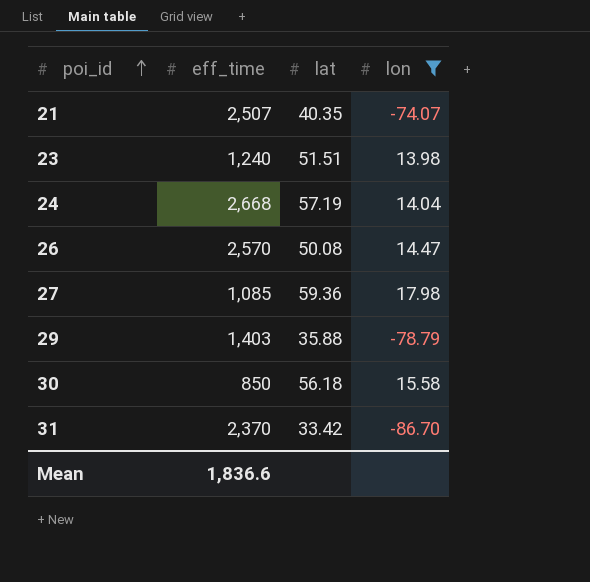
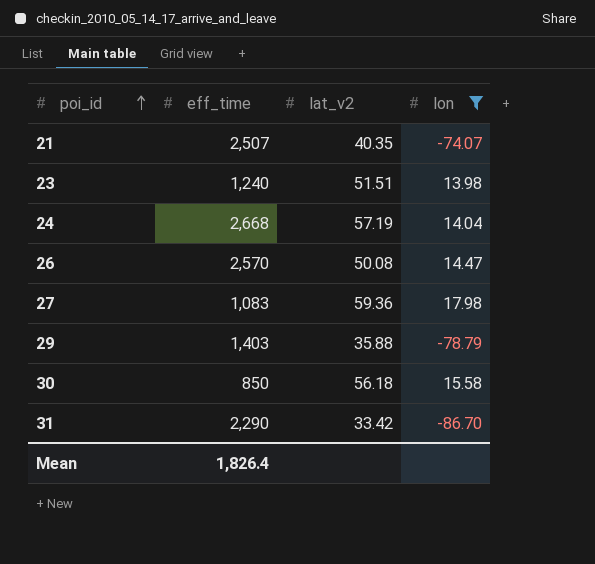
column name: lat -> lat_v2
27 | eff_time: 1,085 -> 1,083
31 | eff_time: 2,370 -> 2,290
Mean | eff_time: 1,836.6 -> 1,826.4

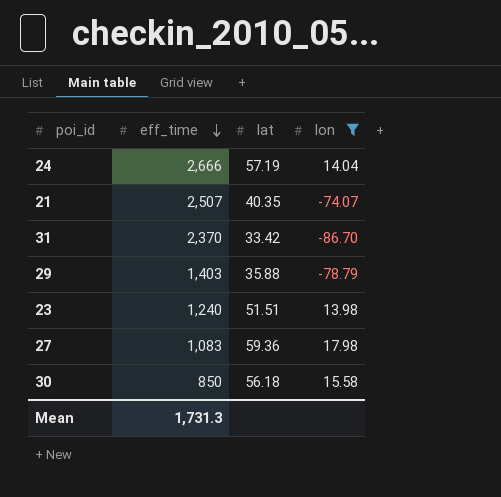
row order: poi_id ascending -> eff_time descending
column name: lat_v2 -> lat
row 26: 2,570 | 50.08 | 14.47 -> none
24 | eff_time: 2,668 -> 2,666
31 | eff_time: 2,290 -> 2,370
Mean | eff_time: 1,826.4 -> 1,731.3

